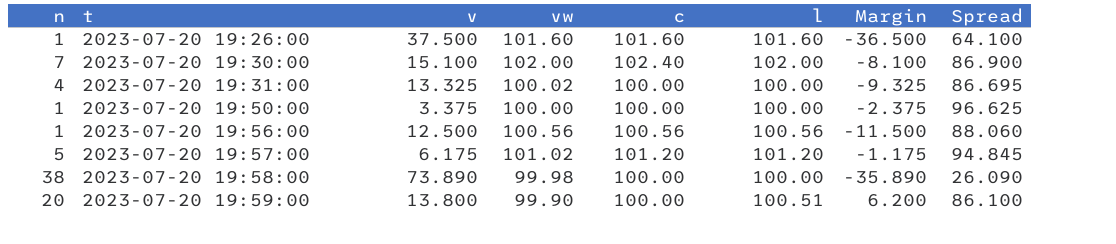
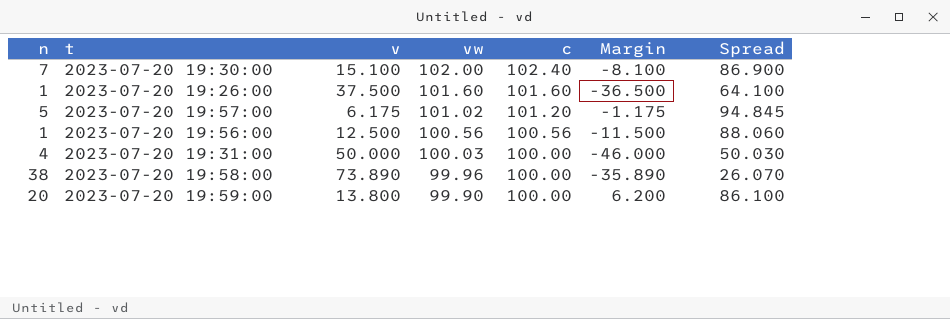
row order: t ascending -> vw descending
column l | position: 6 -> none
row 2023-07-20 19:50:00: 1 | 3.375 | 100.00 | 100.00 | 100.00 | -2.375 | 96.625 -> none
2023-07-20 19:31:00 | v: 13.325 -> 50.000
2023-07-20 19:31:00 | vw: 100.02 -> 100.03
2023-07-20 19:31:00 | Margin: -9.325 -> -46.000
2023-07-20 19:31:00 | Spread: 86.695 -> 50.030
2023-07-20 19:58:00 | vw: 99.98 -> 99.96
2023-07-20 19:58:00 | Spread: 26.090 -> 26.070

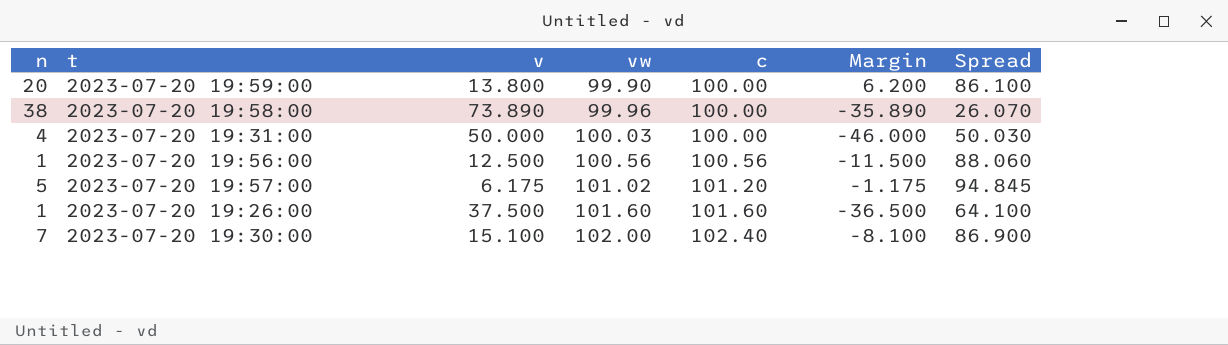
row order: vw descending -> vw ascending

